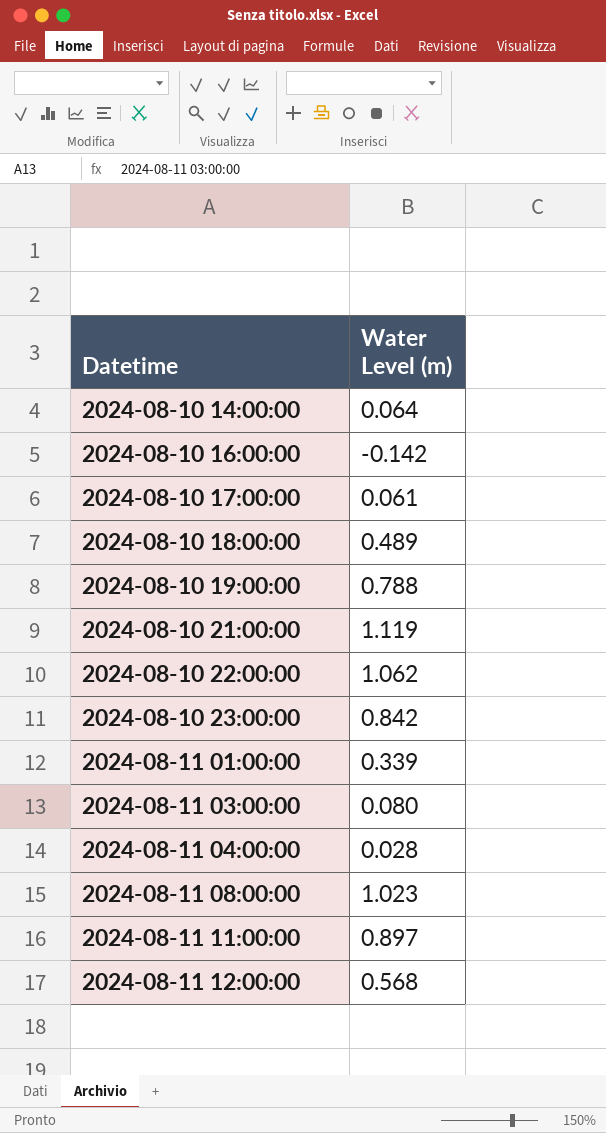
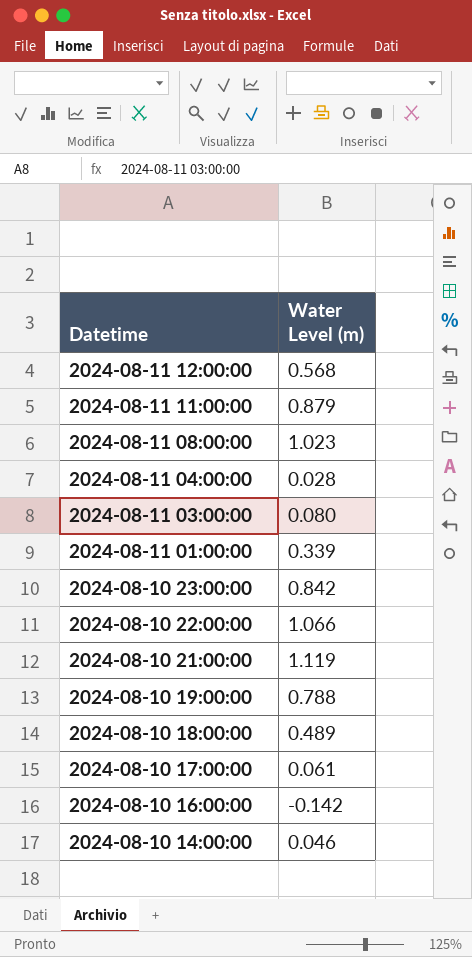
row order: Datetime ascending -> Datetime descending
2024-08-11 11:00:00 | Water Level (m): 0.897 -> 0.879
2024-08-10 22:00:00 | Water Level (m): 1.062 -> 1.066
2024-08-10 14:00:00 | Water Level (m): 0.064 -> 0.046

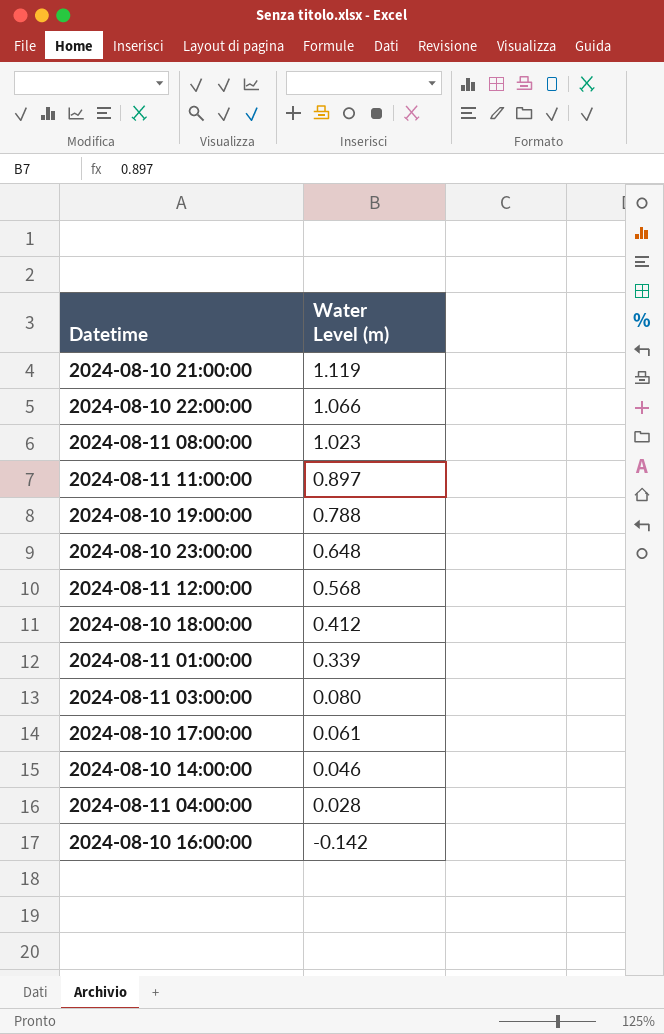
row order: Datetime descending -> Water Level (m) descending
2024-08-11 11:00:00 | Water Level (m): 0.879 -> 0.897
2024-08-10 23:00:00 | Water Level (m): 0.842 -> 0.648
2024-08-10 18:00:00 | Water Level (m): 0.489 -> 0.412

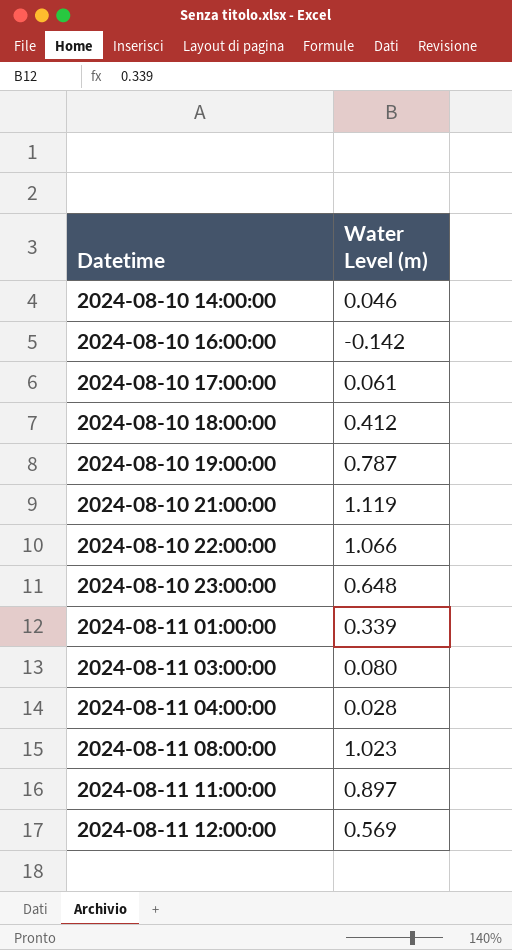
row order: Water Level (m) descending -> Datetime ascending
2024-08-10 19:00:00 | Water Level (m): 0.788 -> 0.787
2024-08-11 12:00:00 | Water Level (m): 0.568 -> 0.569

